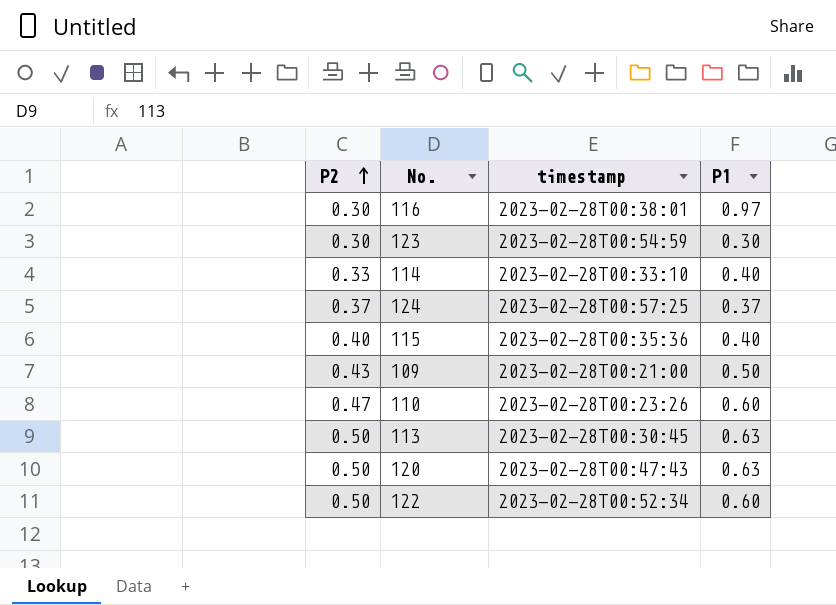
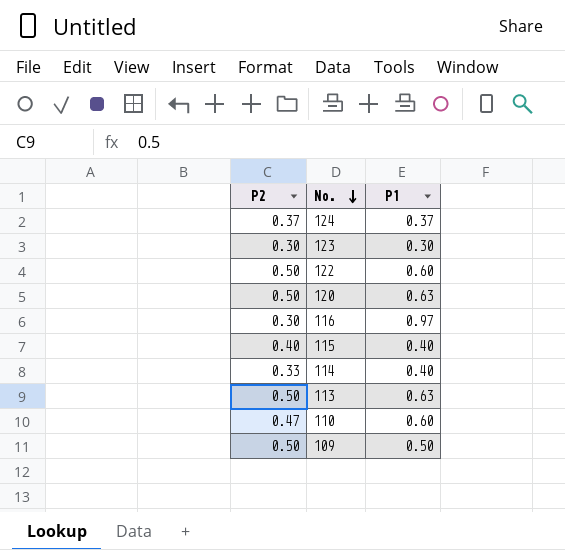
row order: P2 ascending -> No. descending
column timestamp | position: 3 -> none
109 | P2: 0.43 -> 0.50

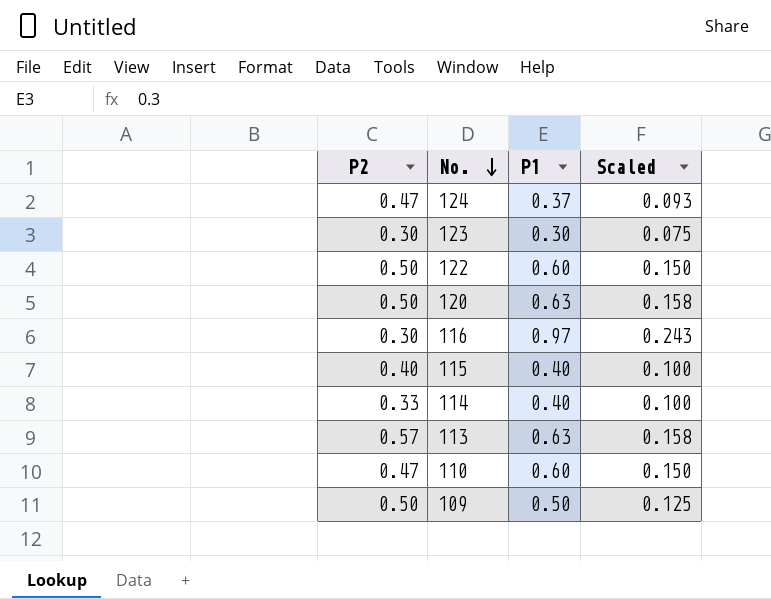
column Scaled | formula: none -> [P1] * 0.25
124 | P2: 0.37 -> 0.47
113 | P2: 0.50 -> 0.57

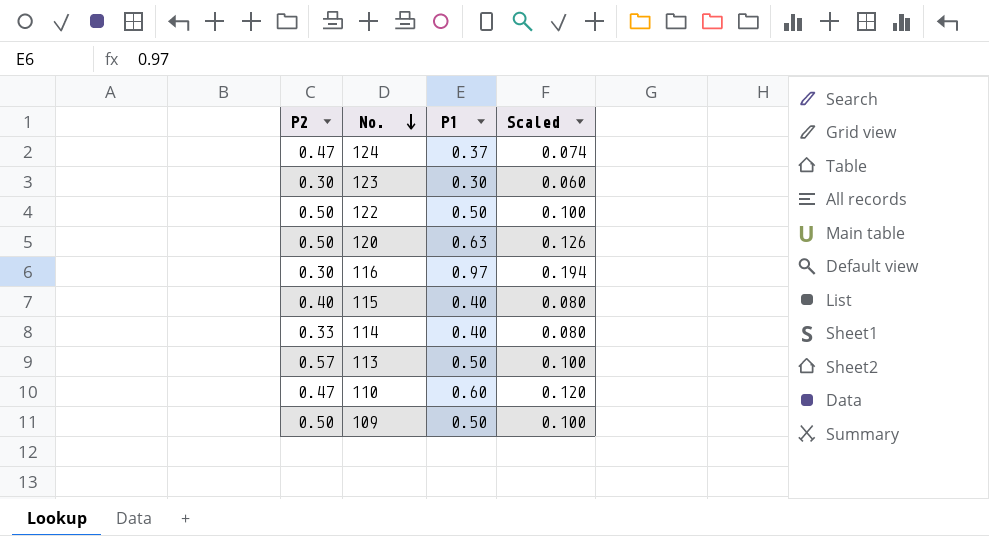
column Scaled | formula: [P1] * 0.25 -> [P1] * 0.2
122 | P1: 0.60 -> 0.50
113 | P1: 0.63 -> 0.50

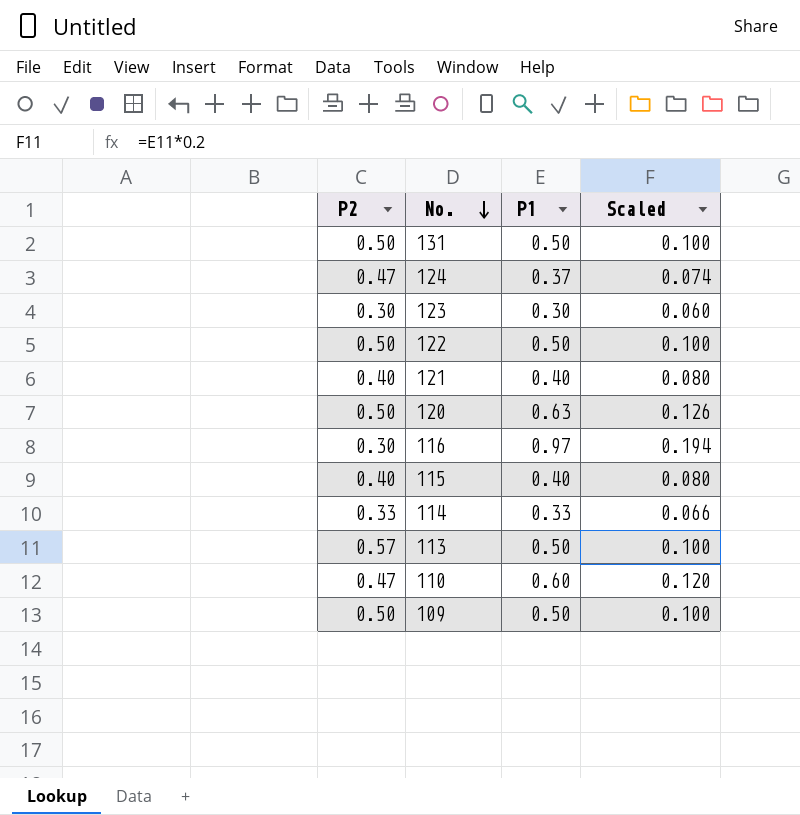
row 131: none -> 0.50 | 0.50 | 0.100
row 121: none -> 0.40 | 0.40 | 0.080
114 | P1: 0.40 -> 0.33
114 | Scaled: 0.080 -> 0.066

